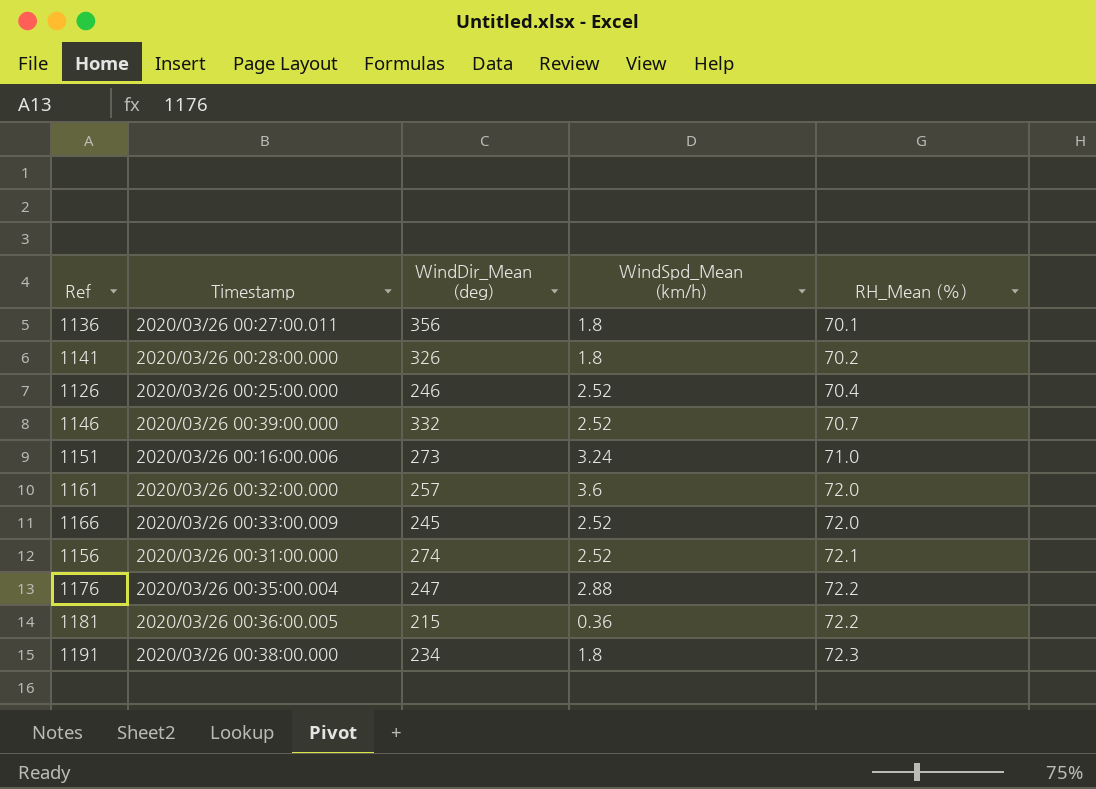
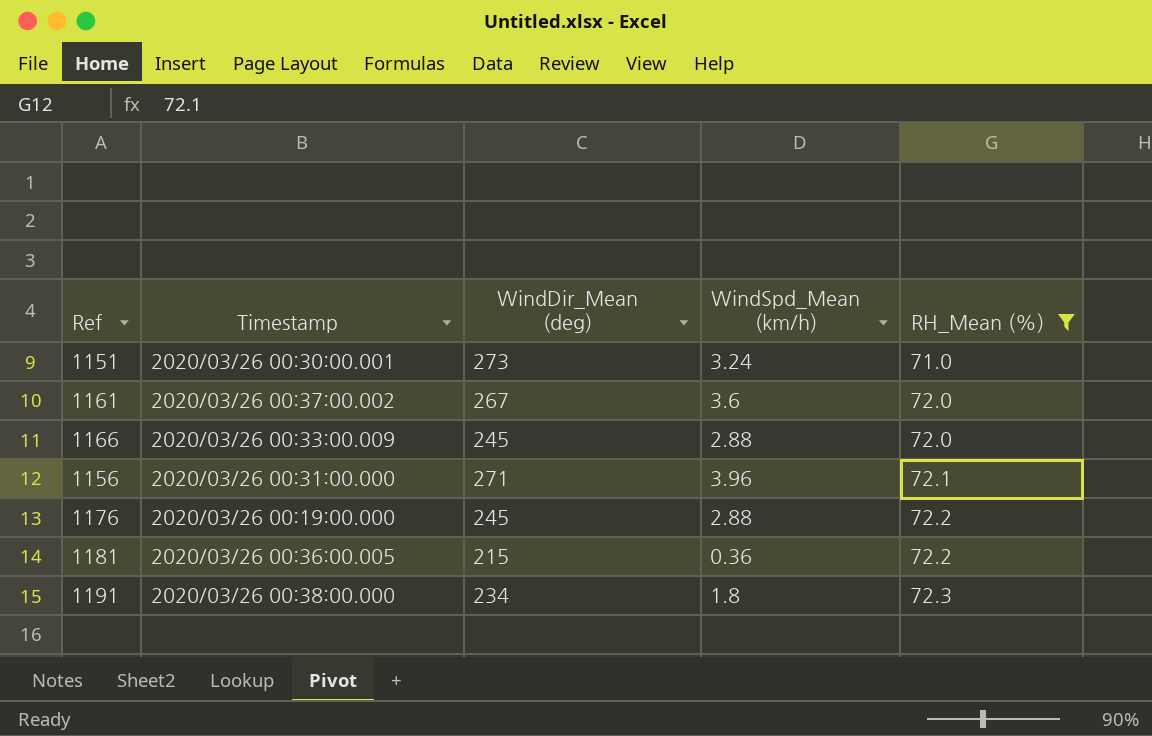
filter: none -> RH_Mean (%) >= 71.0
1151 | Timestamp: 2020/03/26 00:16:00.006 -> 2020/03/26 00:30:00.001
1161 | Timestamp: 2020/03/26 00:32:00.000 -> 2020/03/26 00:37:00.002
1161 | WindDir_Mean (deg): 257 -> 267
1166 | WindSpd_Mean (km/h): 2.52 -> 2.88
1156 | WindDir_Mean (deg): 274 -> 271
1156 | WindSpd_Mean (km/h): 2.52 -> 3.96
1176 | Timestamp: 2020/03/26 00:35:00.004 -> 2020/03/26 00:19:00.000
1176 | WindDir_Mean (deg): 247 -> 245

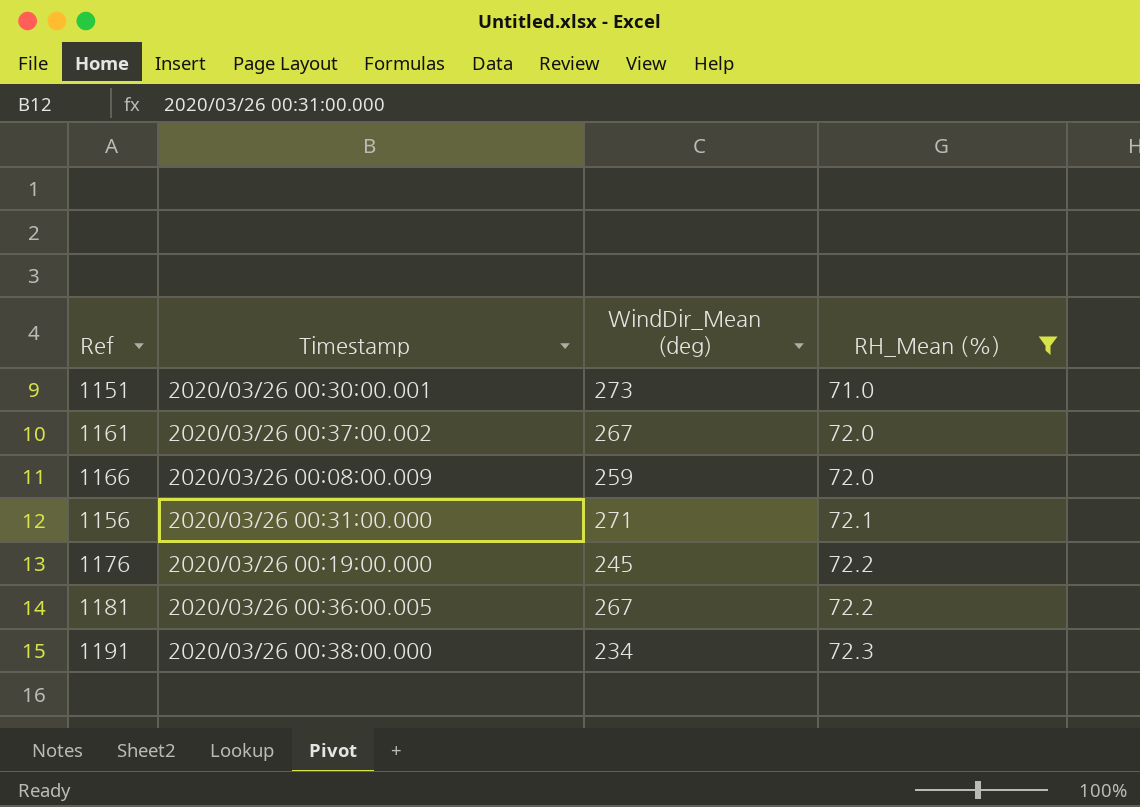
column WindSpd_Mean (km/h) | position: 4 -> none
1166 | Timestamp: 2020/03/26 00:33:00.009 -> 2020/03/26 00:08:00.009
1166 | WindDir_Mean (deg): 245 -> 259
1181 | WindDir_Mean (deg): 215 -> 267

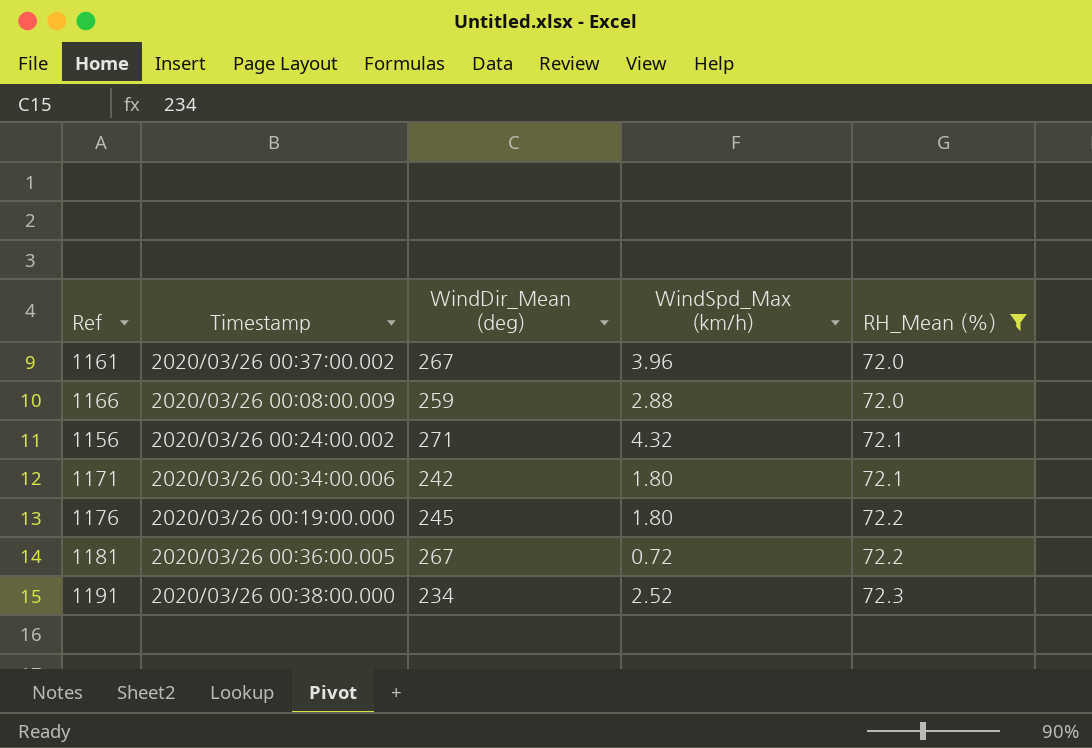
column WindSpd_Max (km/h) | position: none -> 4
row 1151: 2020/03/26 00:30:00.001 | 273 | 71.0 -> none
1156 | Timestamp: 2020/03/26 00:31:00.000 -> 2020/03/26 00:24:00.002
row 1171: none -> 2020/03/26 00:34:00.006 | 242 | 1.80 | 72.1

